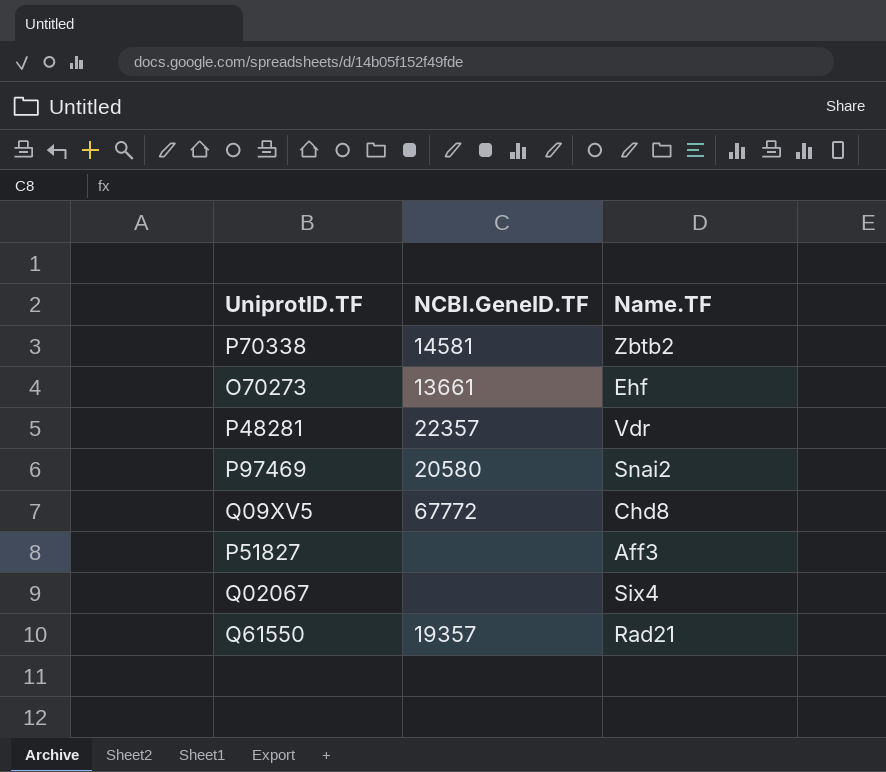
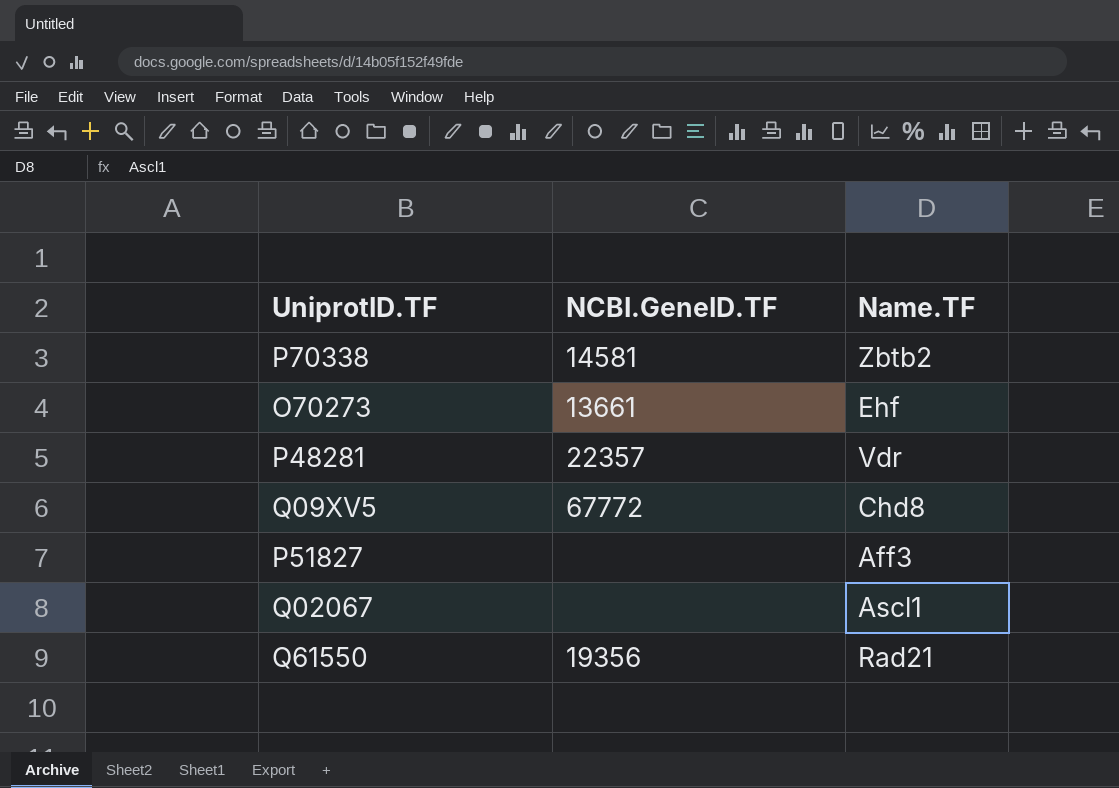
row P97469: 20580 | Snai2 -> none
Q02067 | Name.TF: Six4 -> Ascl1
Q61550 | NCBI.GeneID.TF: 19357 -> 19356

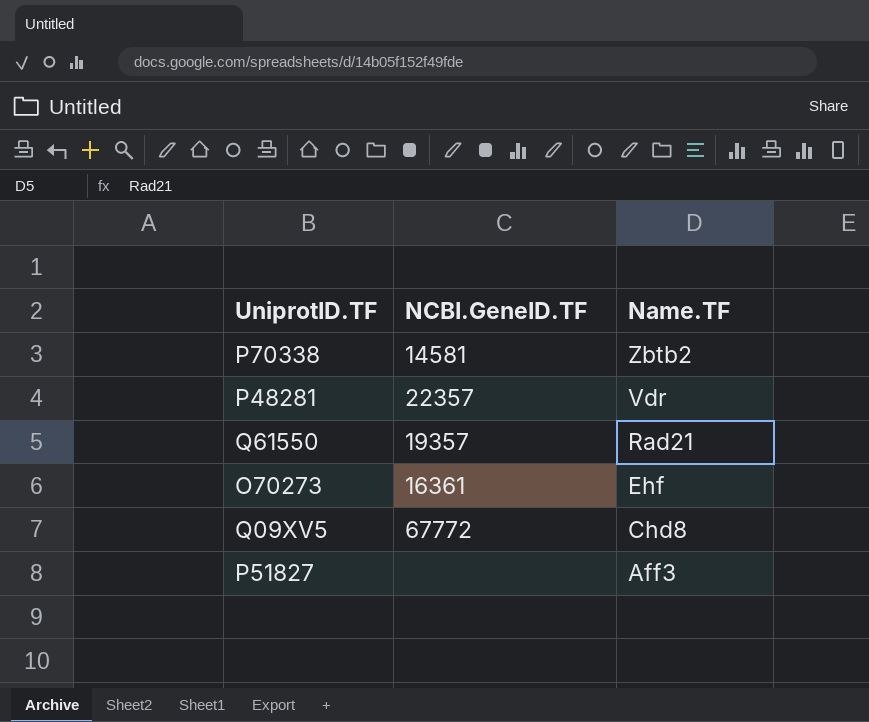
row order: none -> Name.TF descending
row Q02067: none | Ascl1 -> none
Q61550 | NCBI.GeneID.TF: 19356 -> 19357
O70273 | NCBI.GeneID.TF: 13661 -> 16361

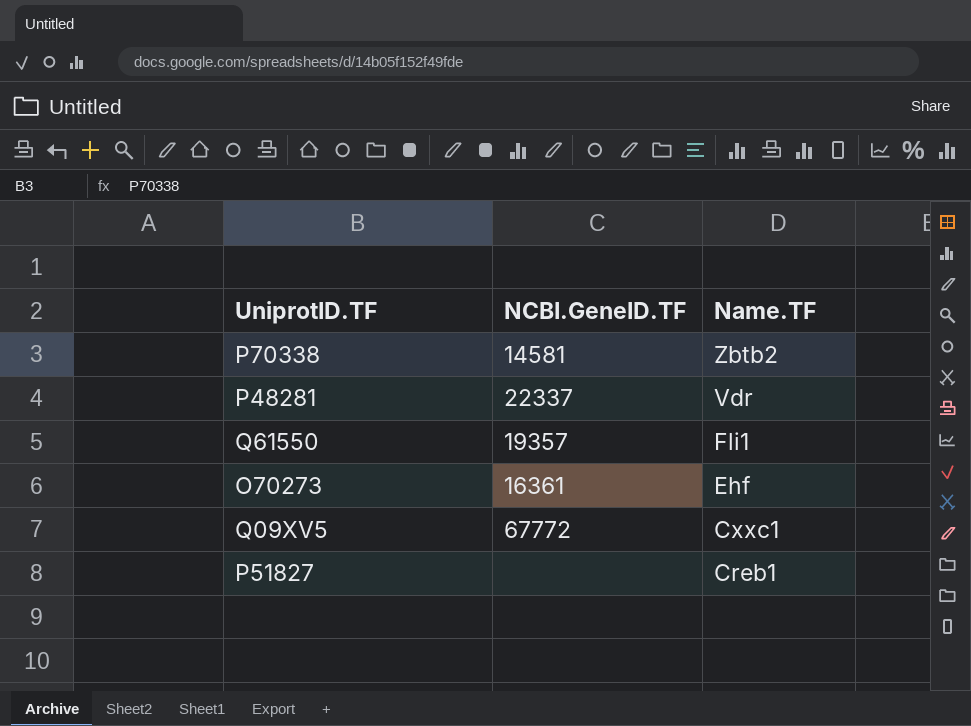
P48281 | NCBI.GeneID.TF: 22357 -> 22337
Q61550 | Name.TF: Rad21 -> Fli1
Q09XV5 | Name.TF: Chd8 -> Cxxc1
P51827 | Name.TF: Aff3 -> Creb1

